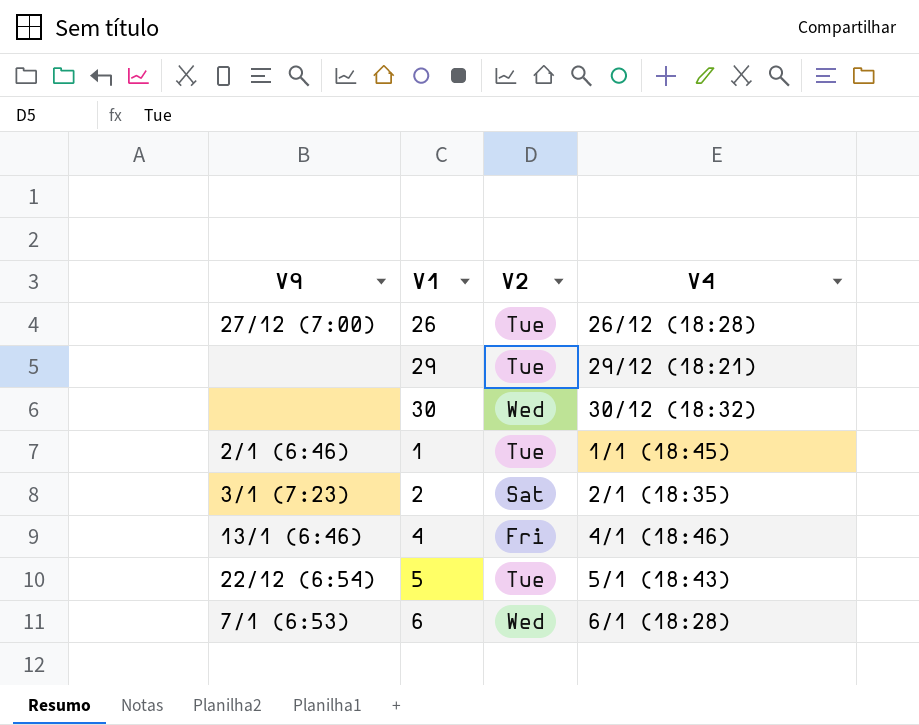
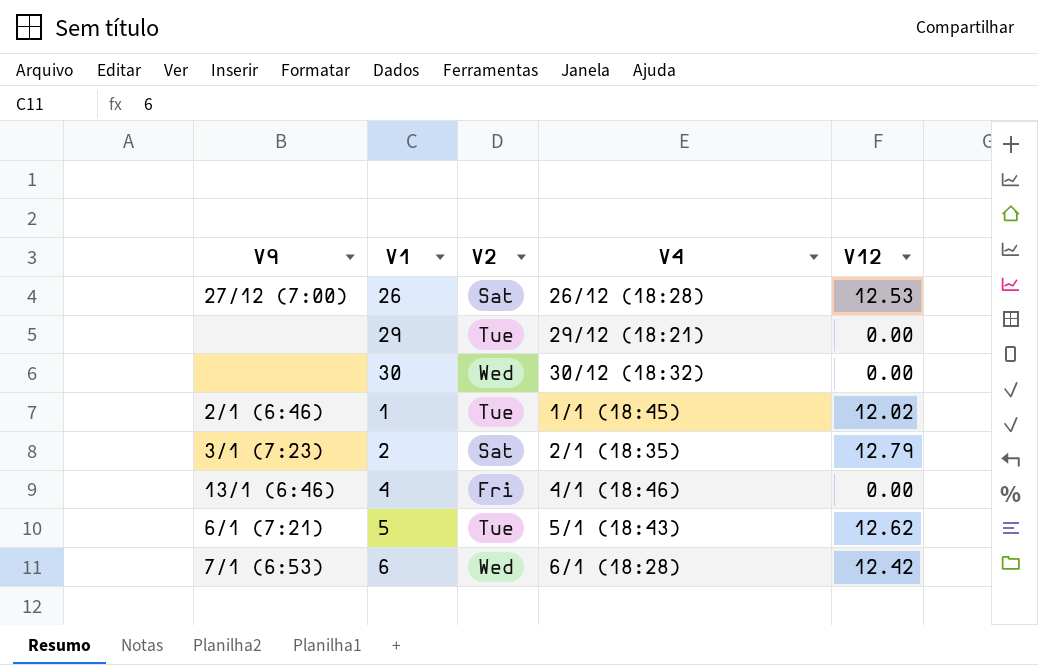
column V12 | position: none -> 5
26 | V2: Tue -> Sat
5 | V9: 22/12 (6:54) -> 6/1 (7:21)

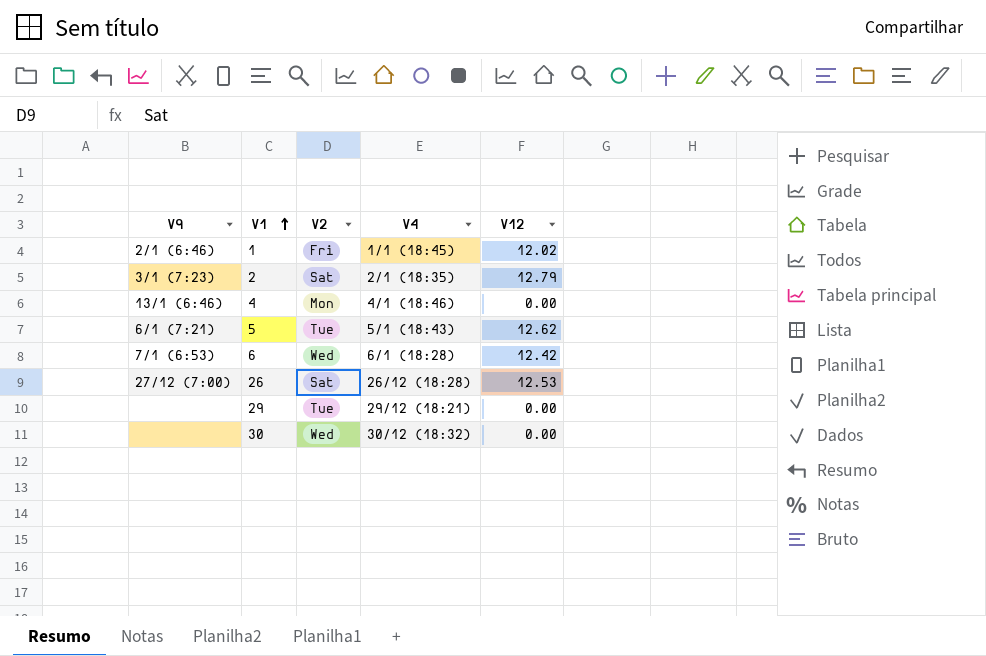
row order: none -> V1 ascending
1 | V2: Tue -> Fri
4 | V2: Fri -> Mon

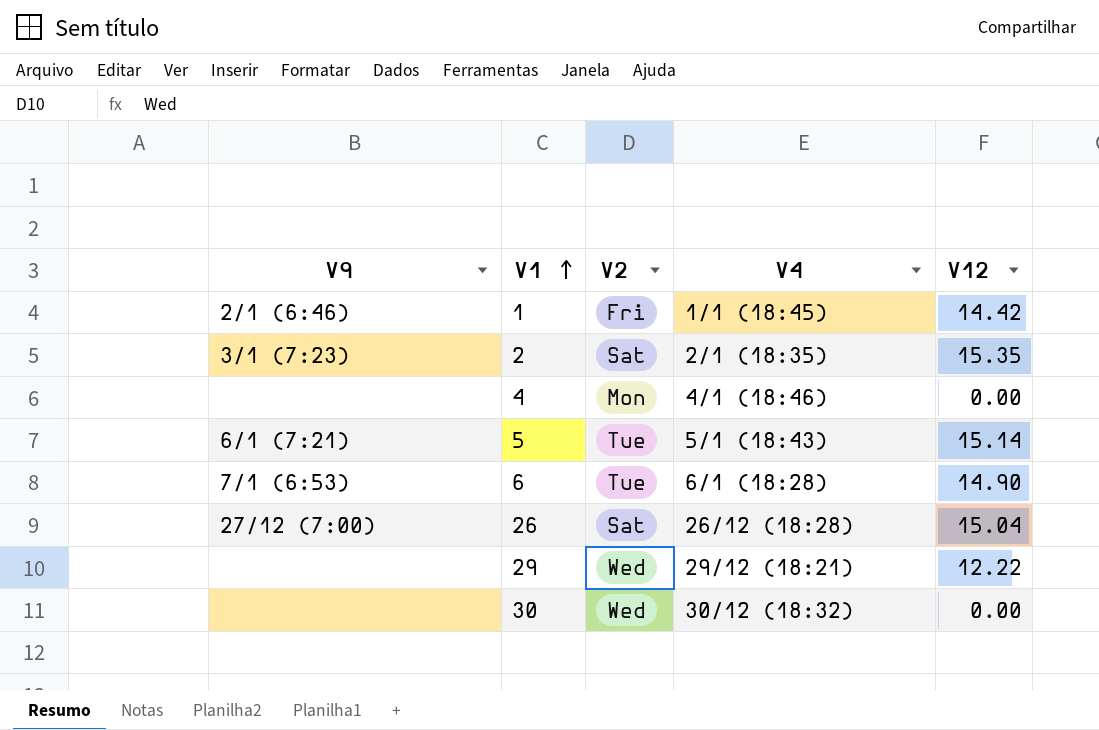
1 | V12: 12.02 -> 14.42
2 | V12: 12.79 -> 15.35
4 | V9: 13/1 (6:46) -> none
5 | V12: 12.62 -> 15.14
6 | V2: Wed -> Tue
6 | V12: 12.42 -> 14.90
26 | V12: 12.53 -> 15.04
29 | V2: Tue -> Wed
29 | V12: 0.00 -> 12.22

